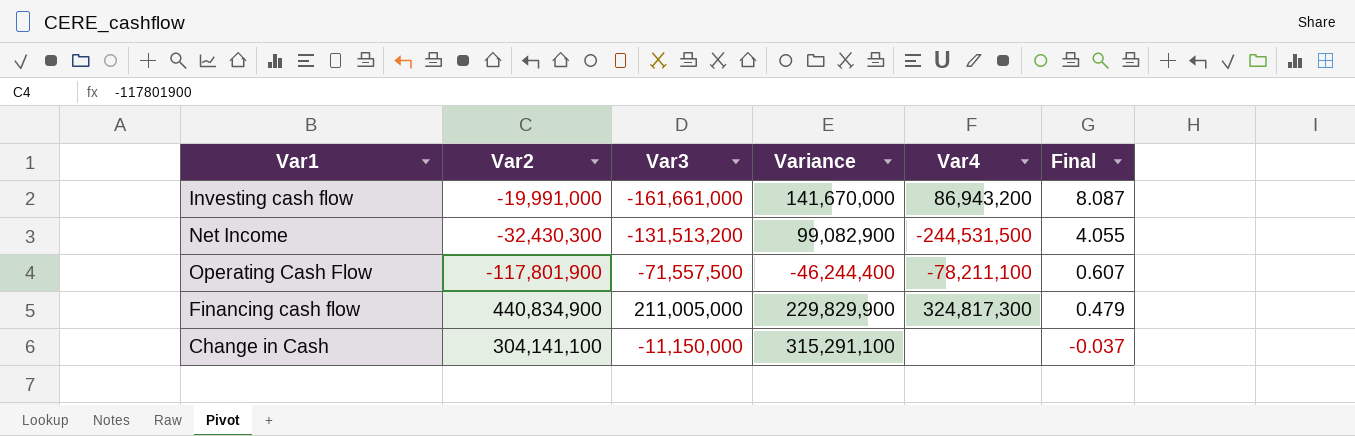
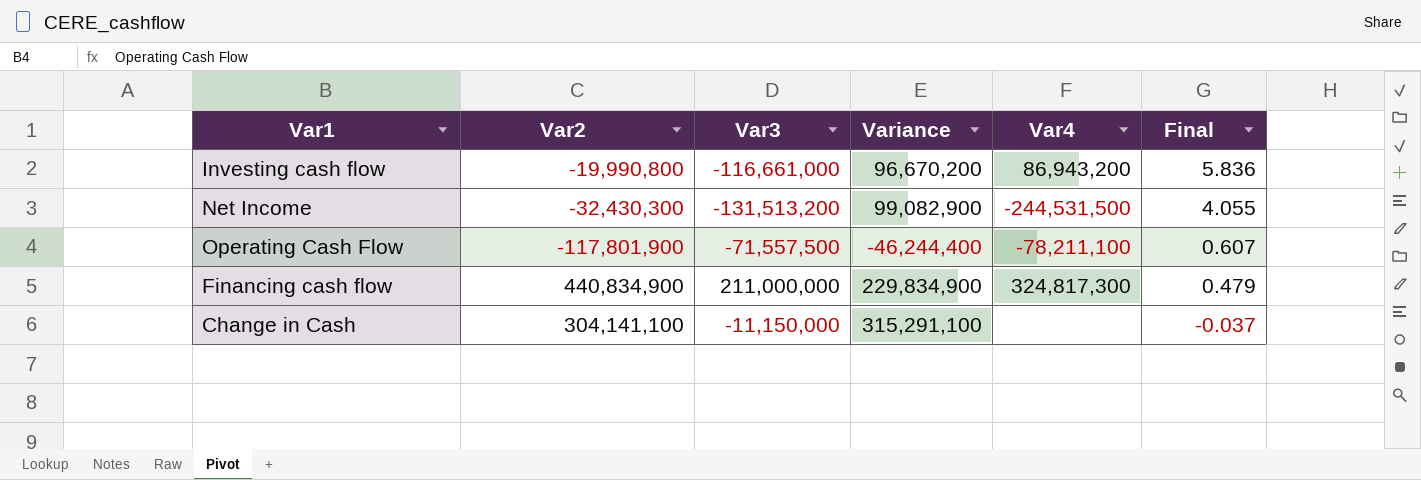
Investing cash flow | Var2: -19,991,000 -> -19,990,800
Investing cash flow | Var3: -161,661,000 -> -116,661,000
Investing cash flow | Variance: 141,670,000 -> 96,670,200
Investing cash flow | Final: 8.087 -> 5.836
Financing cash flow | Var3: 211,005,000 -> 211,000,000
Financing cash flow | Variance: 229,829,900 -> 229,834,900

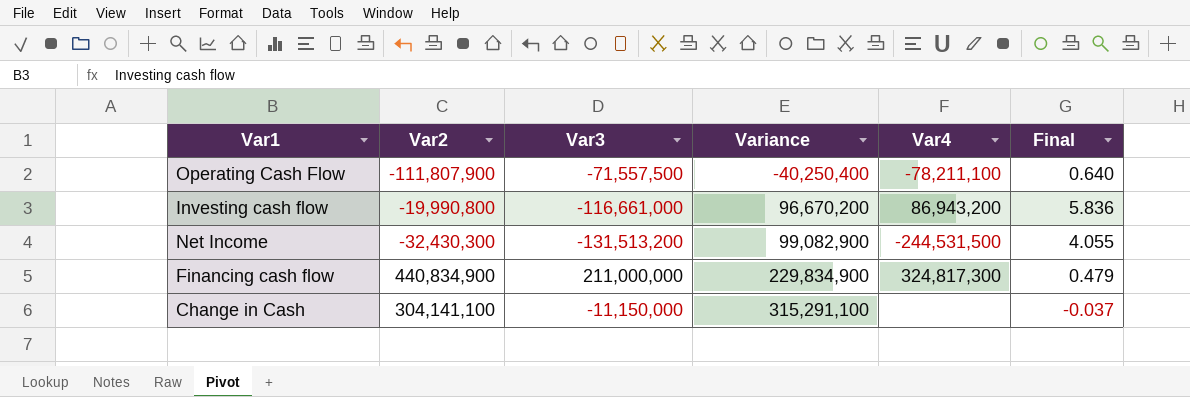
row order: Final descending -> Variance ascending
Operating Cash Flow | Var2: -117,801,900 -> -111,807,900
Operating Cash Flow | Variance: -46,244,400 -> -40,250,400
Operating Cash Flow | Final: 0.607 -> 0.640

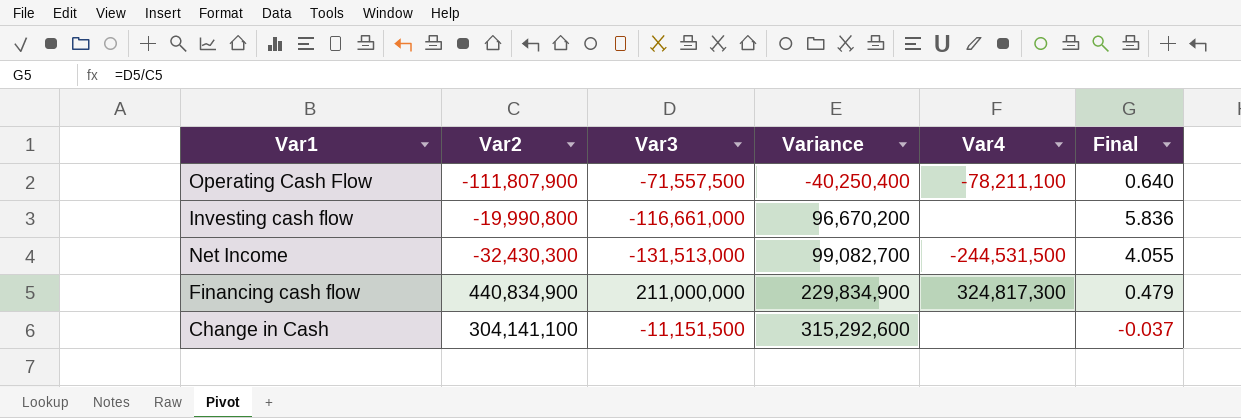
Investing cash flow | Var4: 86,943,200 -> none
Net Income | Var3: -131,513,200 -> -131,513,000
Net Income | Variance: 99,082,900 -> 99,082,700
Change in Cash | Var3: -11,150,000 -> -11,151,500
Change in Cash | Variance: 315,291,100 -> 315,292,600

